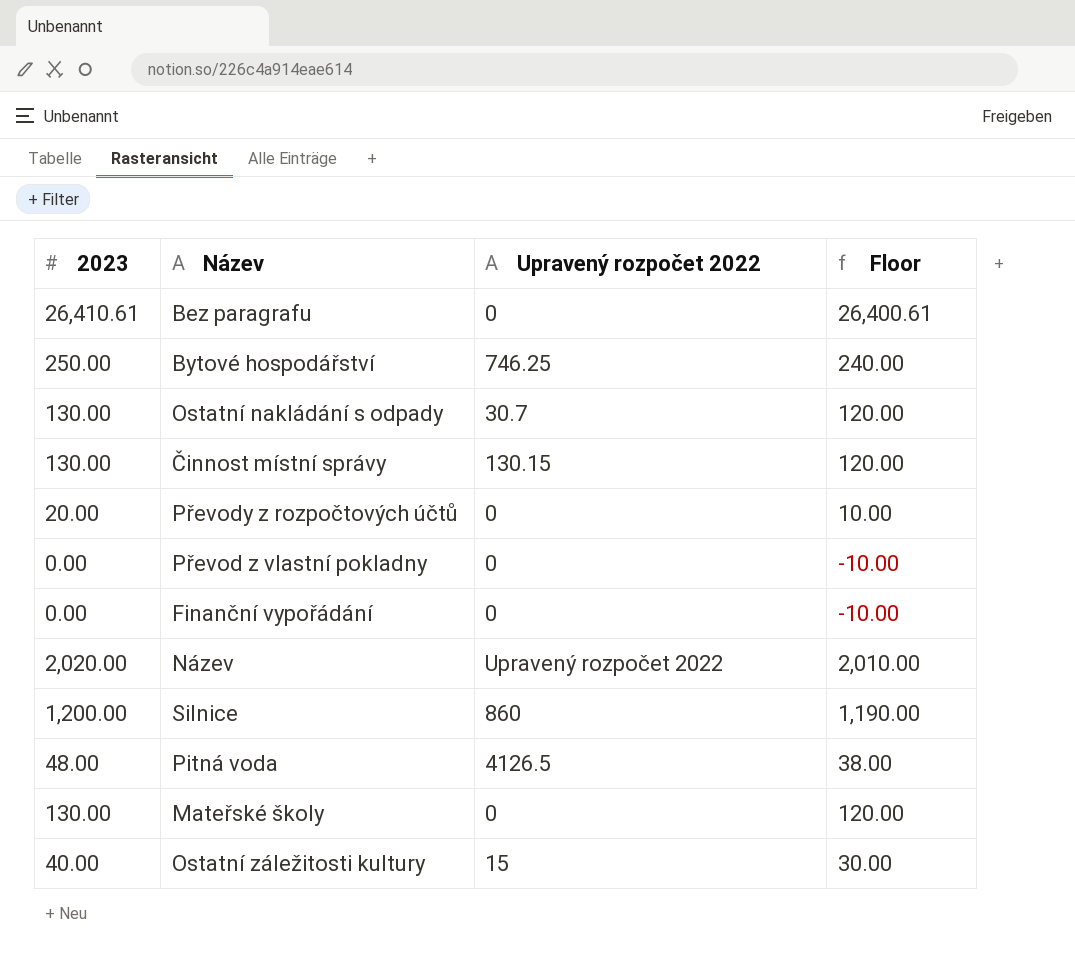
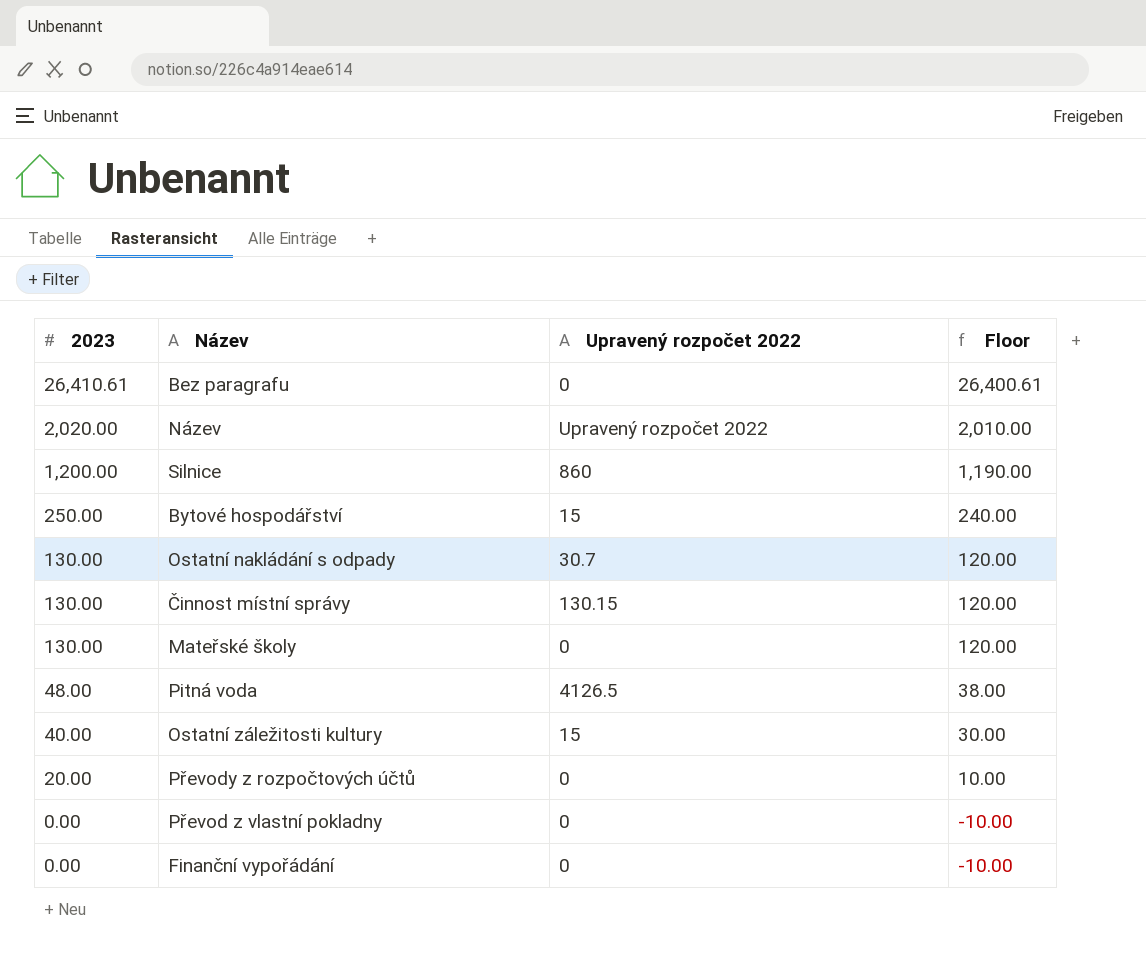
row order: none -> 2023 descending
Bytové hospodářství | Upravený rozpočet 2022: 746.25 -> 15

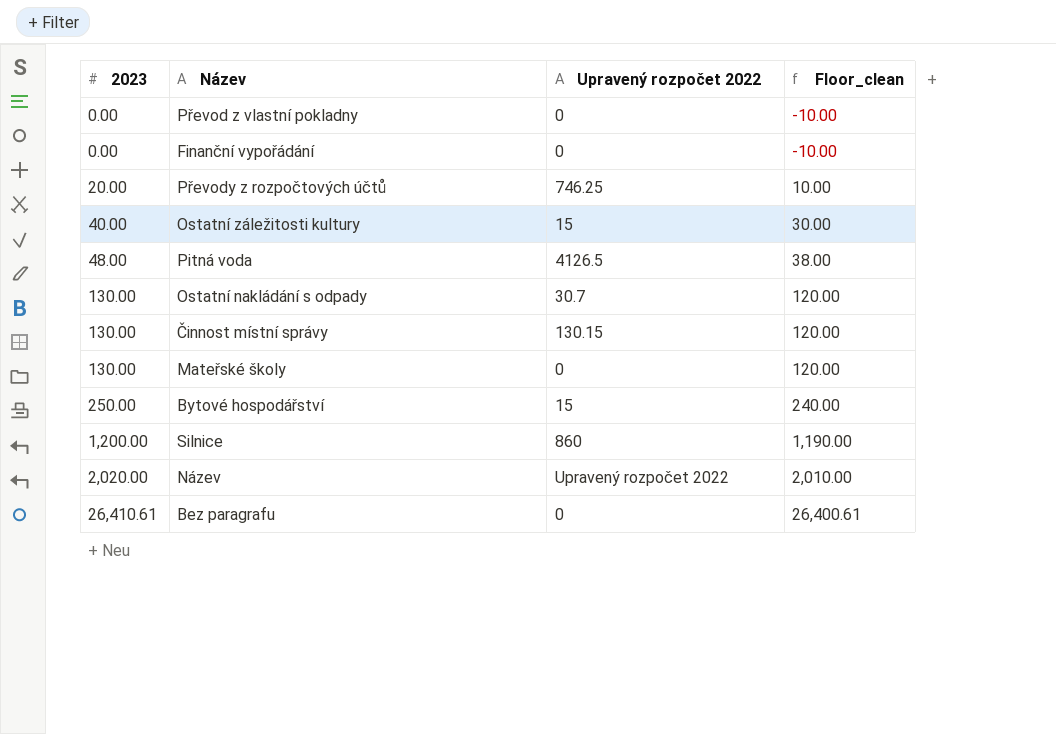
row order: 2023 descending -> 2023 ascending
column name: Floor -> Floor_clean
Převody z rozpočtových účtů | Upravený rozpočet 2022: 0 -> 746.25

